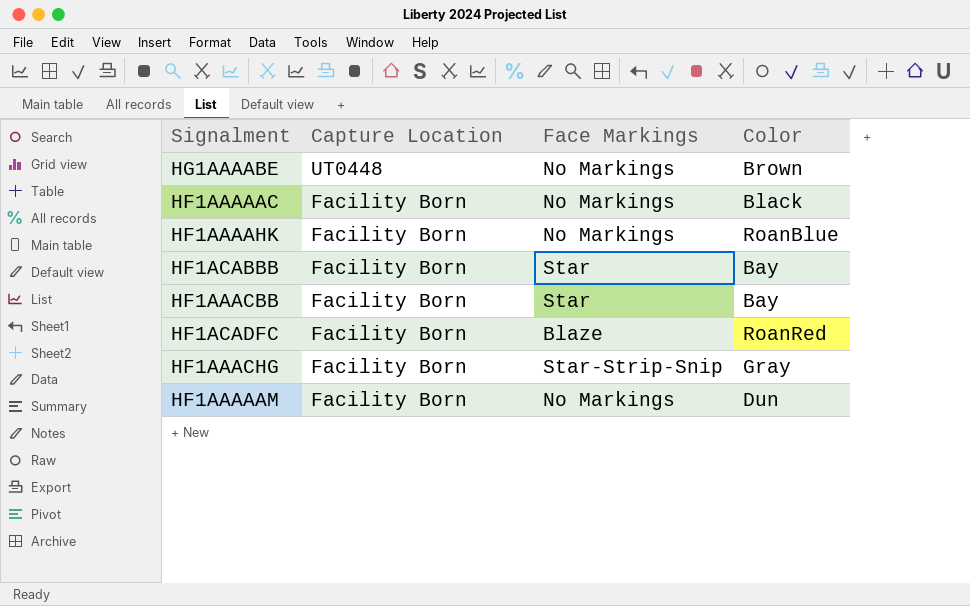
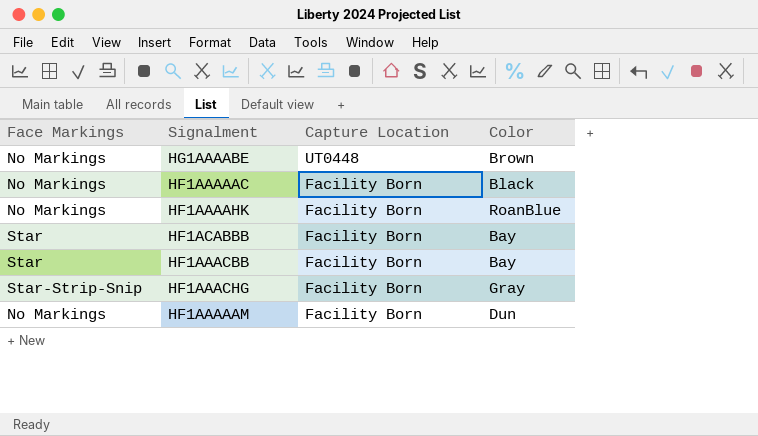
column Face Markings | position: 3 -> 1
row HF1ACADFC: Facility Born | Blaze | RoanRed -> none

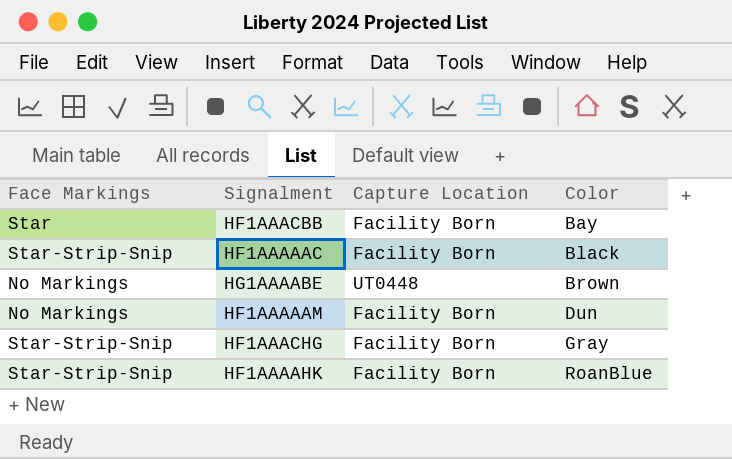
row order: Capture Location descending -> Color ascending
row HF1ACABBB: Star | Facility Born | Bay -> none
HF1AAAAAC | Face Markings: No Markings -> Star-Strip-Snip
HF1AAAAHK | Face Markings: No Markings -> Star-Strip-Snip

